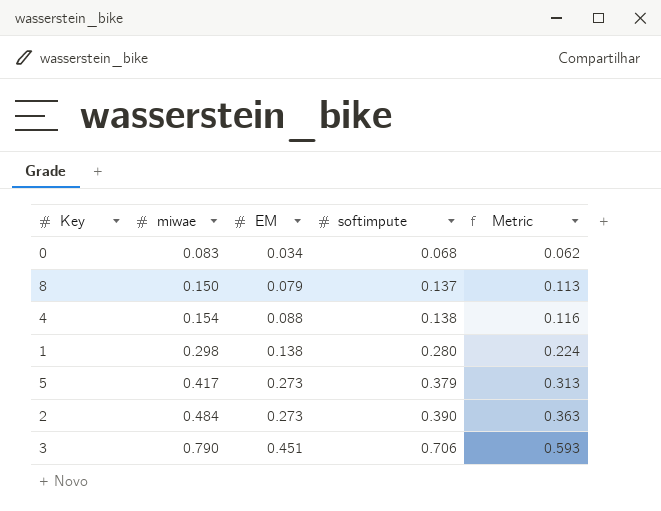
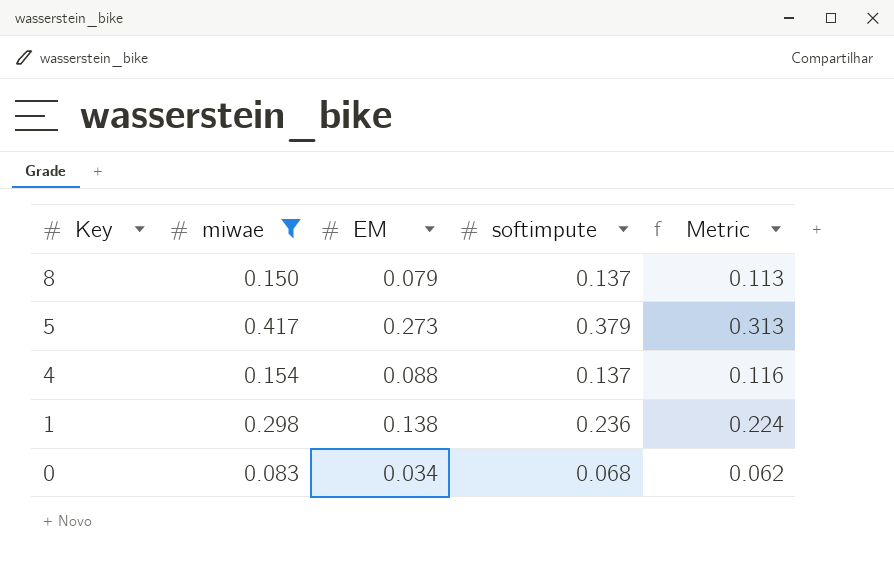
filter: none -> miwae <= 0.417
row order: miwae ascending -> Key descending
4 | softimpute: 0.138 -> 0.137
1 | softimpute: 0.280 -> 0.236

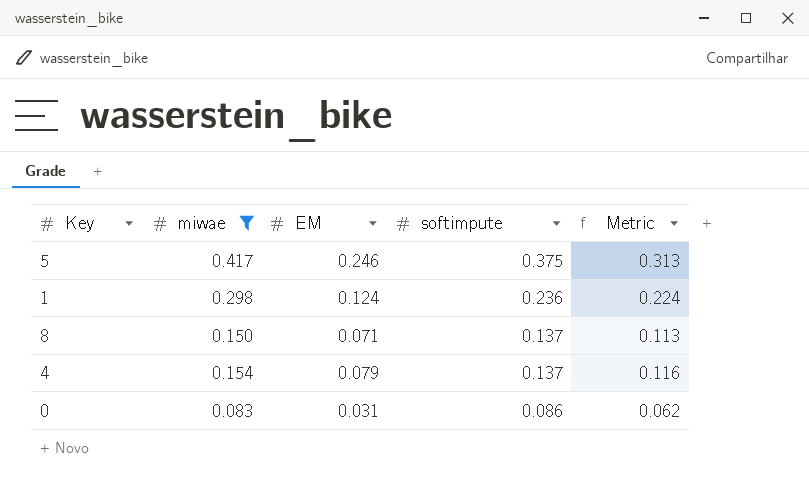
row order: Key descending -> softimpute descending
5 | EM: 0.273 -> 0.246
5 | softimpute: 0.379 -> 0.375
1 | EM: 0.138 -> 0.124
8 | EM: 0.079 -> 0.071
4 | EM: 0.088 -> 0.079
0 | EM: 0.034 -> 0.031
0 | softimpute: 0.068 -> 0.086

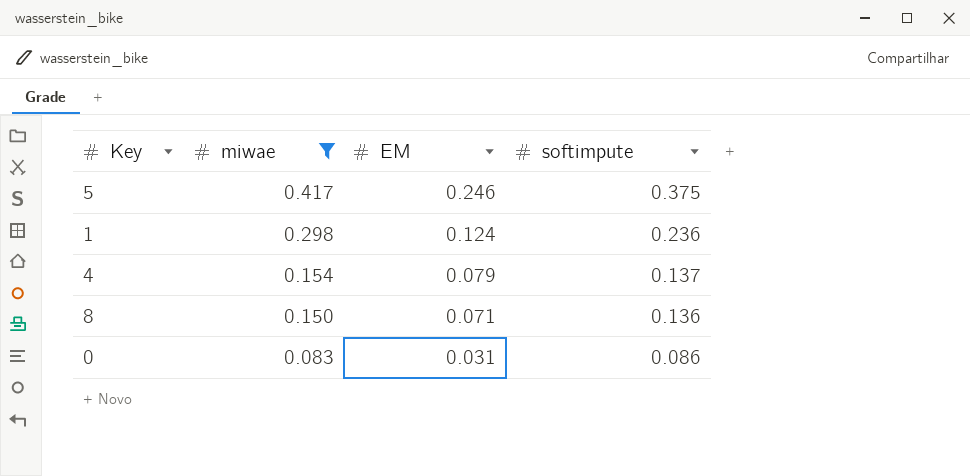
row order: softimpute descending -> miwae descending
column Metric | formula: [miwae] * 0.75 -> none
8 | softimpute: 0.137 -> 0.136

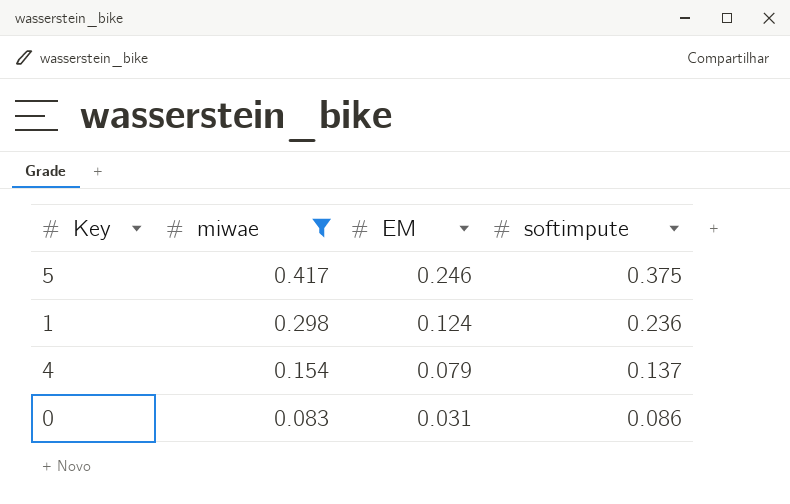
row 8: 0.150 | 0.071 | 0.136 -> none

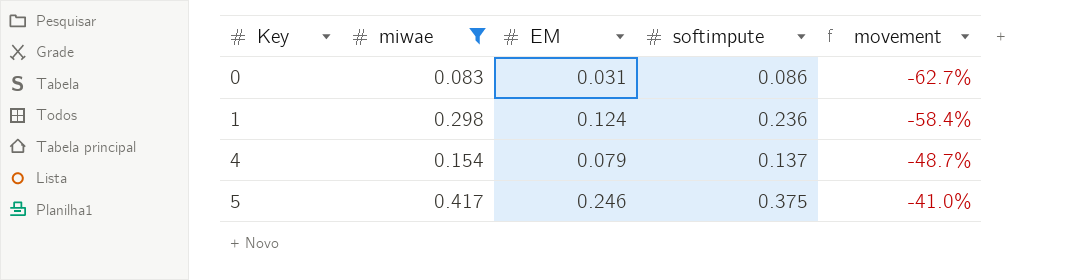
row order: miwae descending -> Key ascending
column movement | formula: none -> ([EM] - [miwae]) / [miwae]

